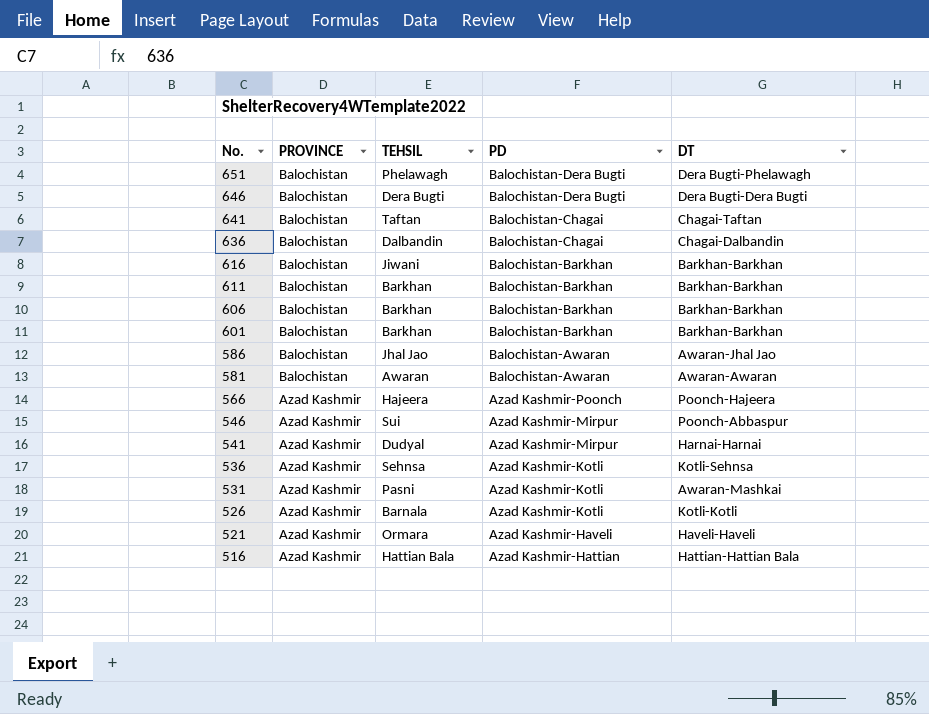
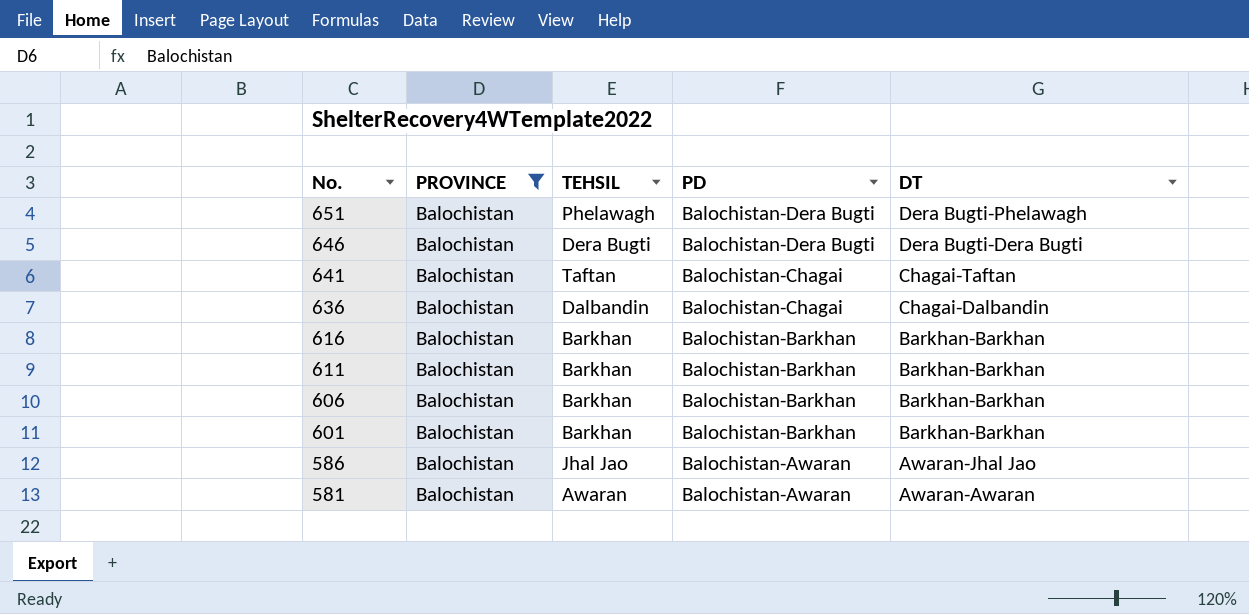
filter: none -> PROVINCE = Balochistan
616 | TEHSIL: Jiwani -> Barkhan

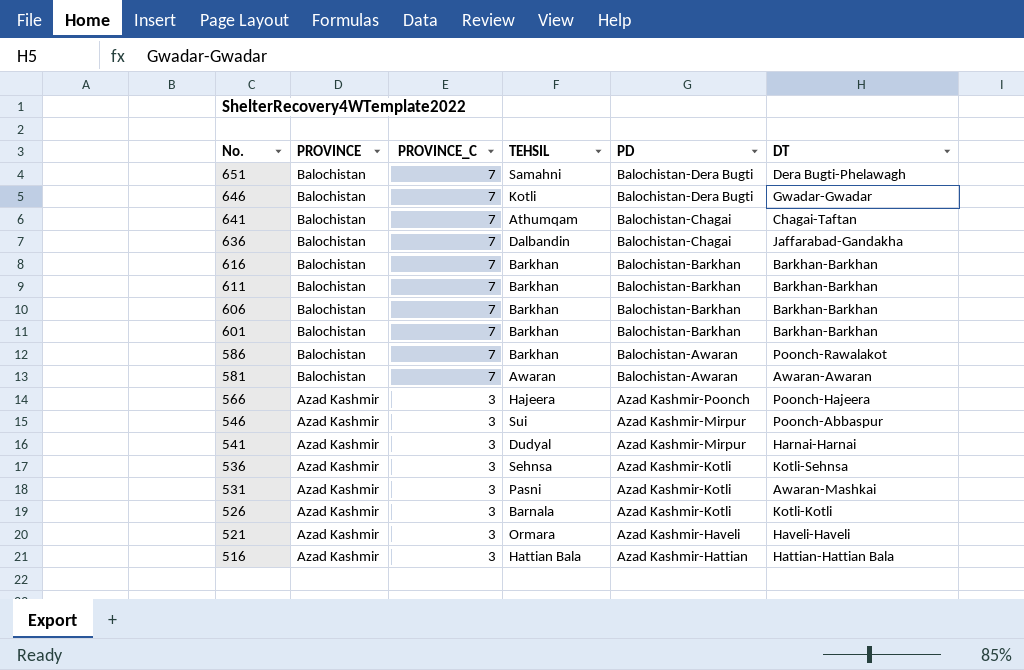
filter: PROVINCE = Balochistan -> none
column PROVINCE_C | position: none -> 3
651 | TEHSIL: Phelawagh -> Samahni
646 | TEHSIL: Dera Bugti -> Kotli
646 | DT: Dera Bugti-Dera Bugti -> Gwadar-Gwadar
641 | TEHSIL: Taftan -> Athumqam
636 | DT: Chagai-Dalbandin -> Jaffarabad-Gandakha
586 | TEHSIL: Jhal Jao -> Barkhan
586 | DT: Awaran-Jhal Jao -> Poonch-Rawalakot

